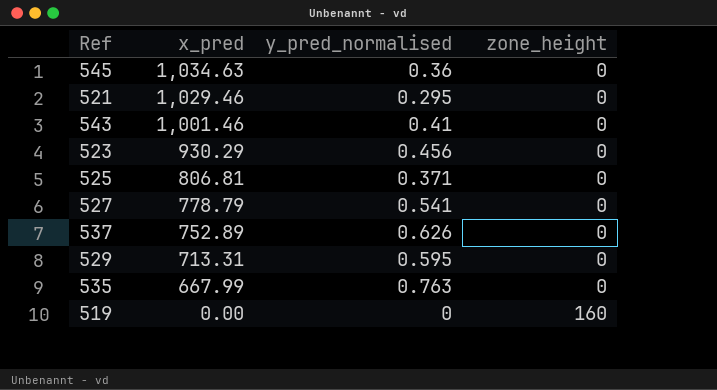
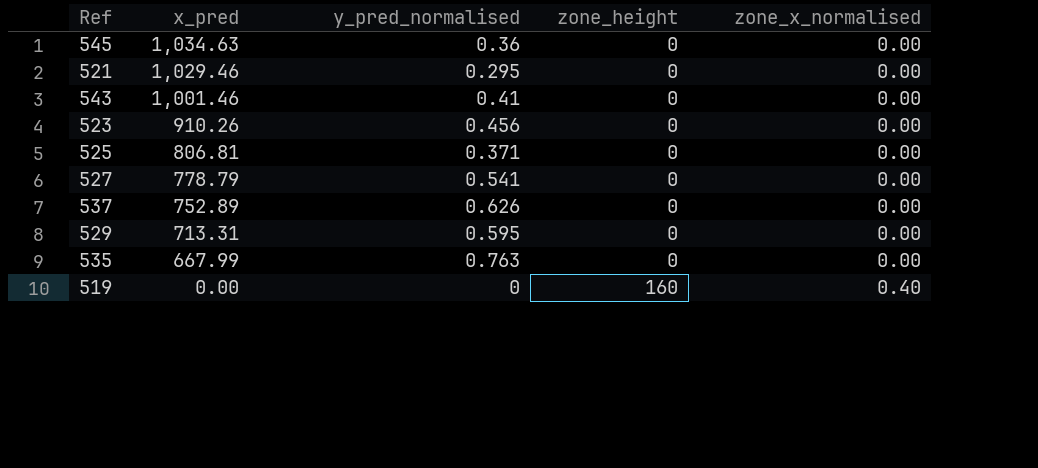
column zone_x_normalised | position: none -> 5
523 | x_pred: 930.29 -> 910.26

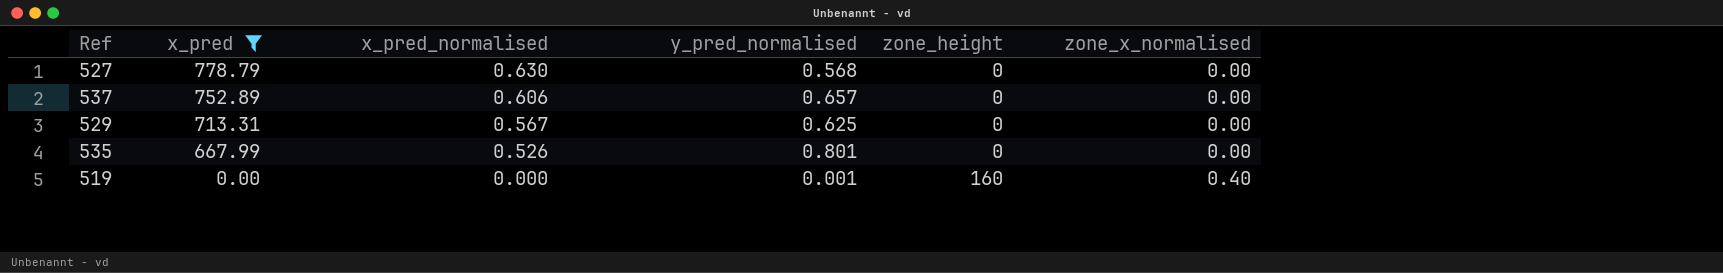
filter: none -> x_pred <= 778.79
column x_pred_normalised | position: none -> 3
527 | y_pred_normalised: 0.541 -> 0.568
537 | y_pred_normalised: 0.626 -> 0.657
529 | y_pred_normalised: 0.595 -> 0.625
535 | y_pred_normalised: 0.763 -> 0.801
519 | y_pred_normalised: 0 -> 0.001

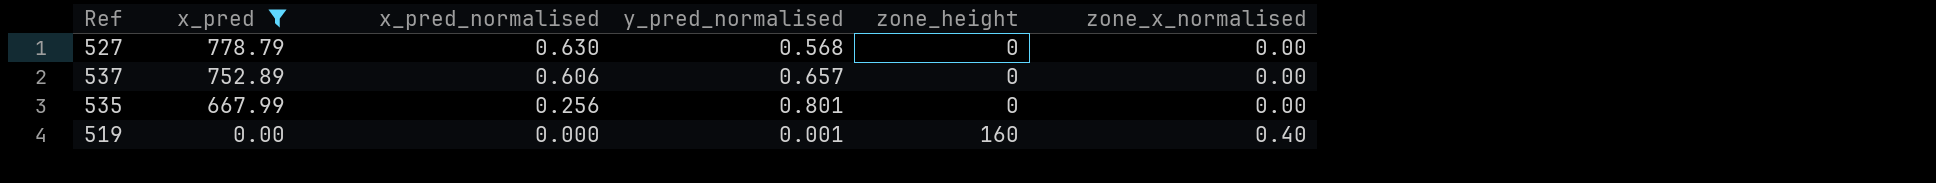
row 529: 713.31 | 0.567 | 0.625 | 0 | 0.00 -> none
535 | x_pred_normalised: 0.526 -> 0.256

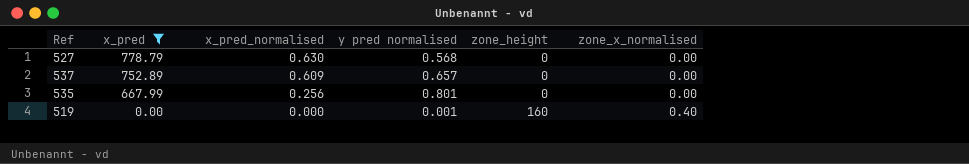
column name: y_pred_normalised -> y pred normalised
537 | x_pred_normalised: 0.606 -> 0.609

